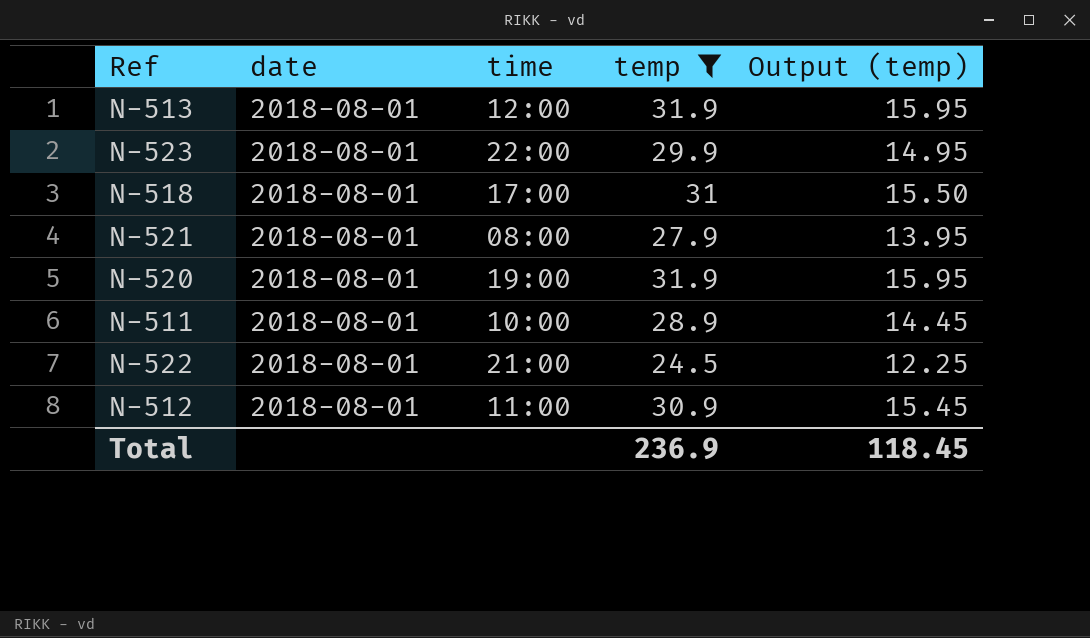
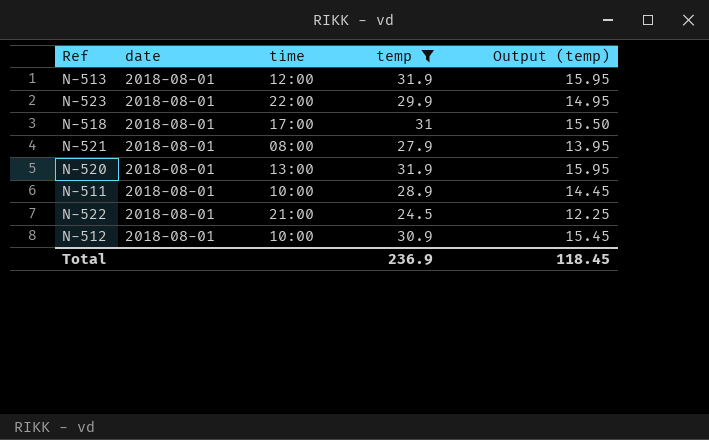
N-520 | time: 19:00 -> 13:00
N-512 | time: 11:00 -> 10:00

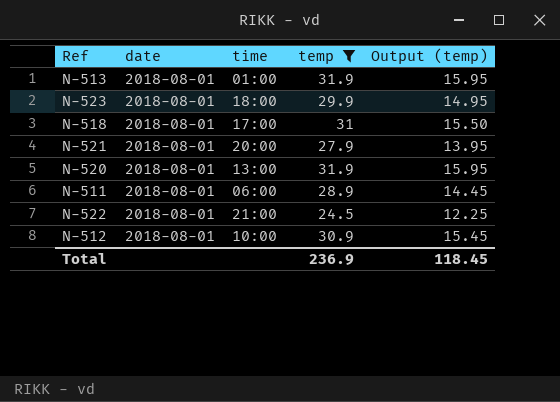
N-513 | time: 12:00 -> 01:00
N-523 | time: 22:00 -> 18:00
N-521 | time: 08:00 -> 20:00
N-511 | time: 10:00 -> 06:00

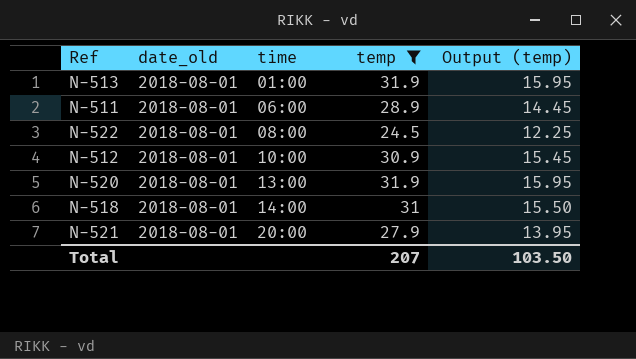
row order: none -> time ascending
column name: date -> date_old
row N-523: 2018-08-01 | 18:00 | 29.9 | 14.95 -> none
N-522 | time: 21:00 -> 08:00
N-518 | time: 17:00 -> 14:00
Total | temp: 236.9 -> 207
Total | Output (temp): 118.45 -> 103.50

